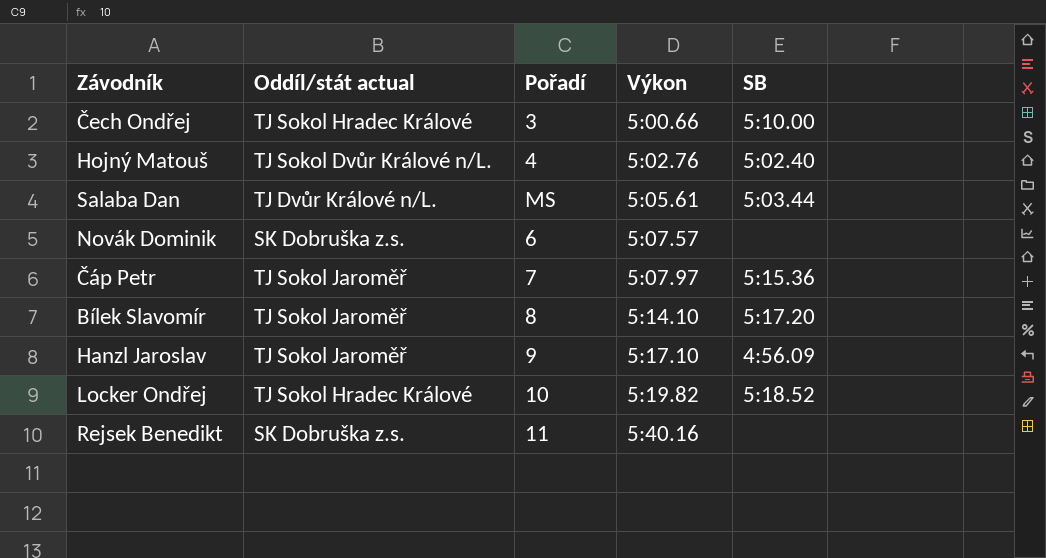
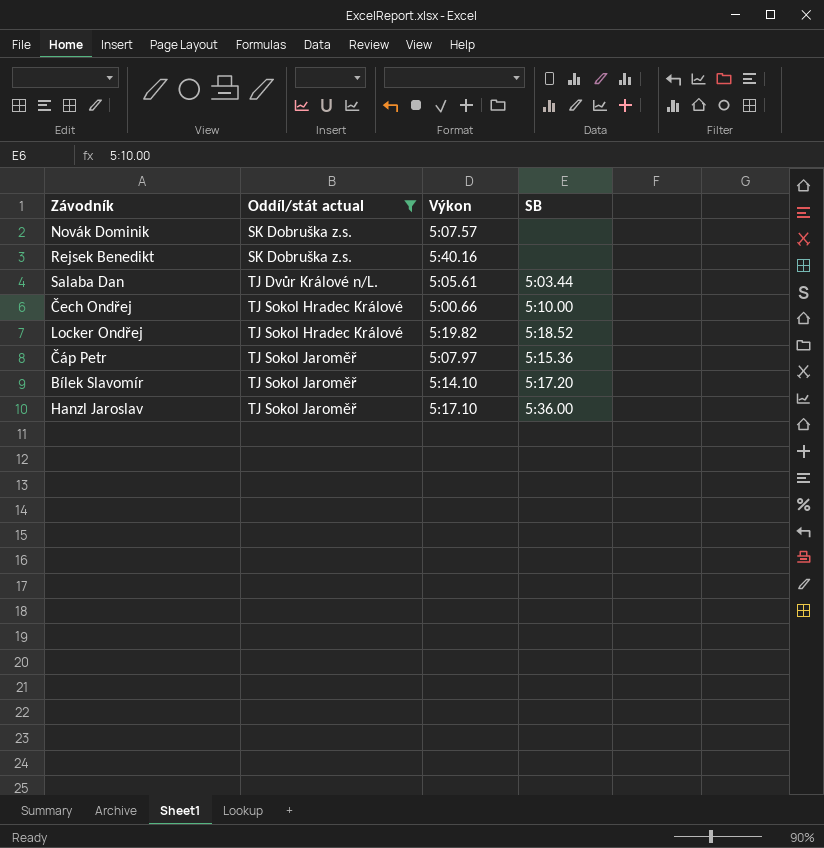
filter: none -> Oddíl/stát actual != TJ Sokol Dvůr Králové n/L.
row order: Výkon ascending -> Oddíl/stát actual ascending
column Pořadí | position: 3 -> none
Hanzl Jaroslav | SB: 4:56.09 -> 5:36.00

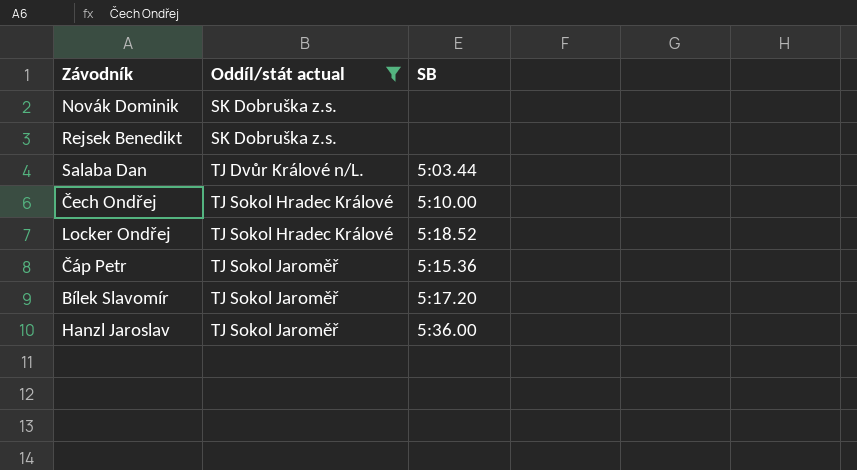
column Výkon | position: 3 -> none

